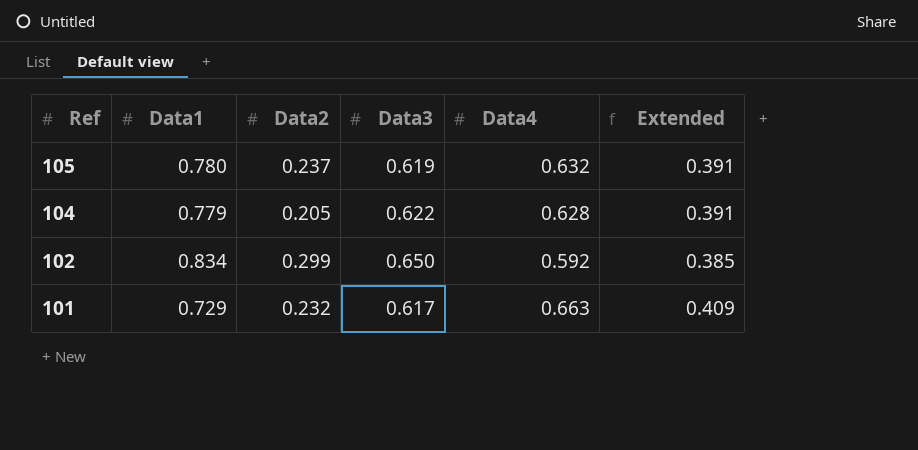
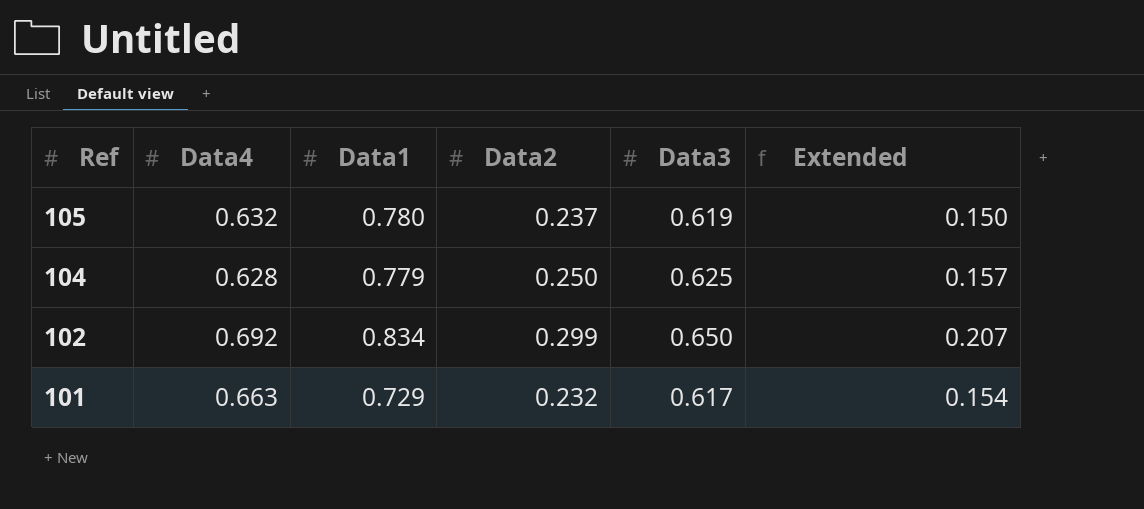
column Data4 | position: 5 -> 2
column Extended | formula: [Data3] * [Data4] -> [Data4] * [Data2]
104 | Data2: 0.205 -> 0.250
104 | Data3: 0.622 -> 0.625
102 | Data4: 0.592 -> 0.692

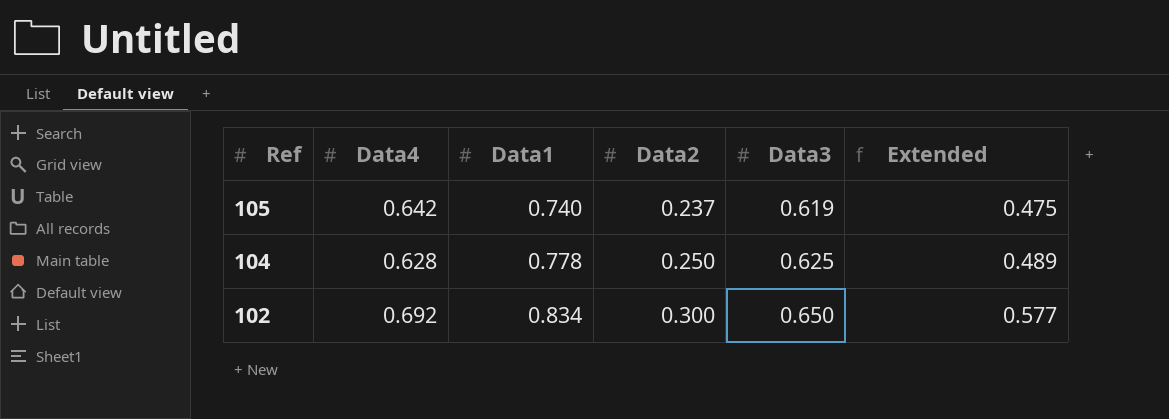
column Extended | formula: [Data4] * [Data2] -> [Data4] * [Data1]
row 101: 0.663 | 0.729 | 0.232 | 0.617 | 0.154 -> none
105 | Data4: 0.632 -> 0.642
105 | Data1: 0.780 -> 0.740
104 | Data1: 0.779 -> 0.778
102 | Data2: 0.299 -> 0.300

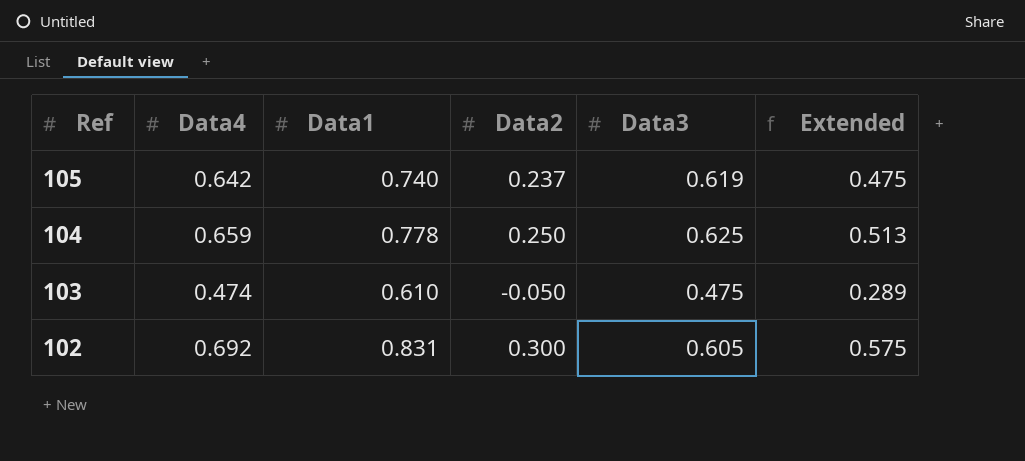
104 | Data4: 0.628 -> 0.659
104 | Extended: 0.489 -> 0.513
row 103: none -> 0.474 | 0.610 | -0.050 | 0.475 | 0.289
102 | Data1: 0.834 -> 0.831
102 | Data3: 0.650 -> 0.605
102 | Extended: 0.577 -> 0.575

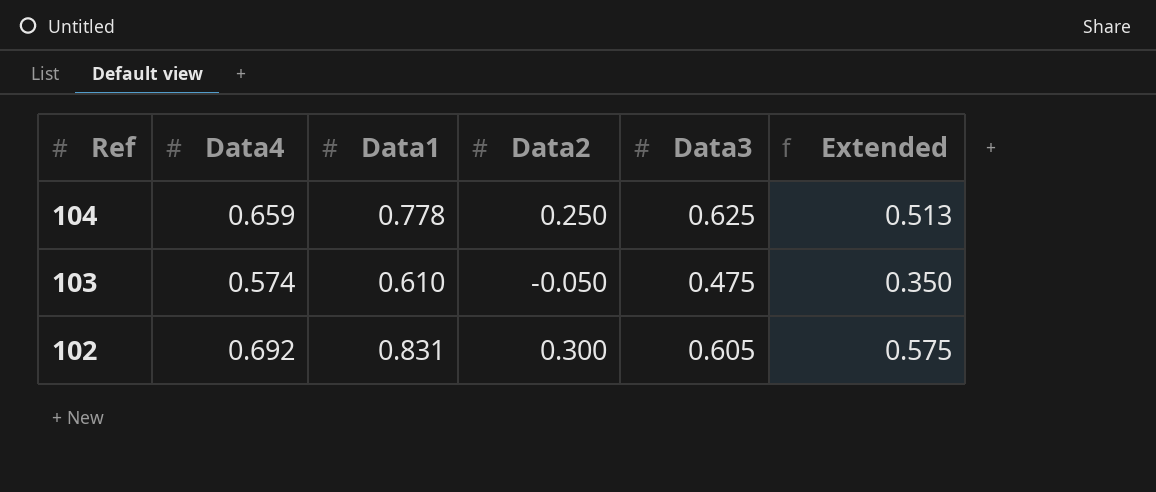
row 105: 0.642 | 0.740 | 0.237 | 0.619 | 0.475 -> none
103 | Data4: 0.474 -> 0.574
103 | Extended: 0.289 -> 0.350

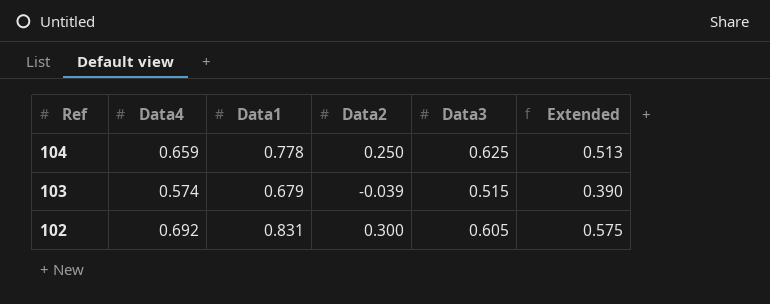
103 | Data1: 0.610 -> 0.679
103 | Data2: -0.050 -> -0.039
103 | Data3: 0.475 -> 0.515
103 | Extended: 0.350 -> 0.390

